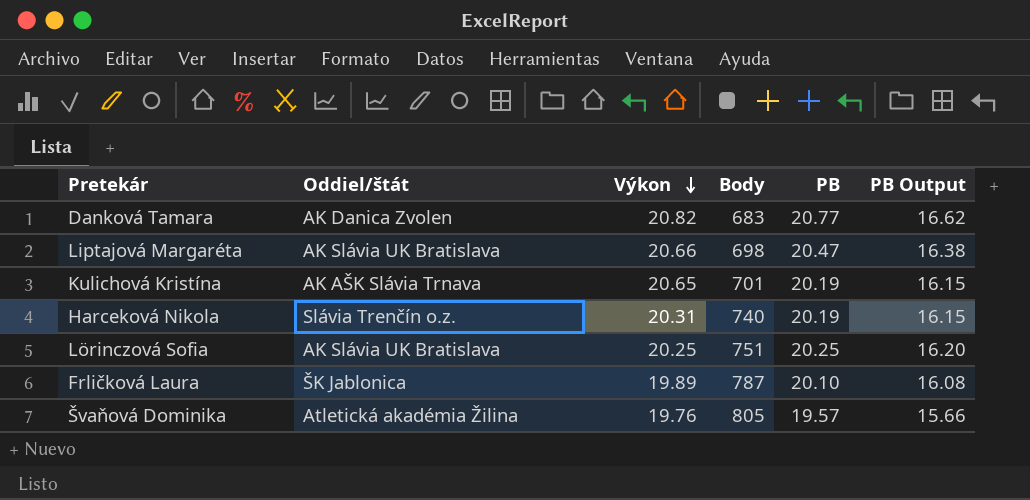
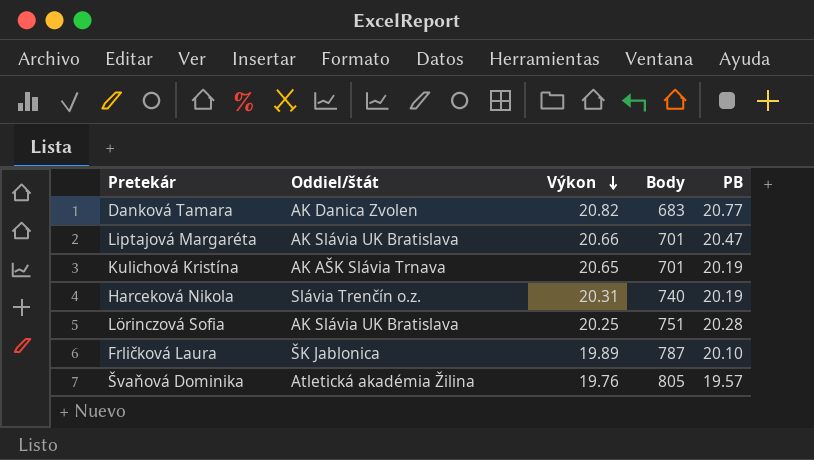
column PB Output | formula: [PB] * 0.8 -> none
Liptajová Margaréta | Body: 698 -> 701
Lörinczová Sofia | PB: 20.25 -> 20.28

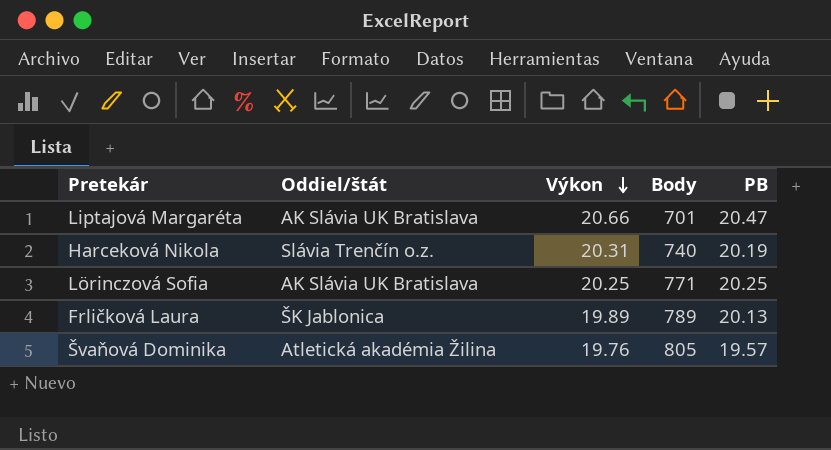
row Danková Tamara: AK Danica Zvolen | 20.82 | 683 | 20.77 -> none
row Kulichová Kristína: AK AŠK Slávia Trnava | 20.65 | 701 | 20.19 -> none
Lörinczová Sofia | Body: 751 -> 771
Lörinczová Sofia | PB: 20.28 -> 20.25
Frličková Laura | Body: 787 -> 789
Frličková Laura | PB: 20.10 -> 20.13

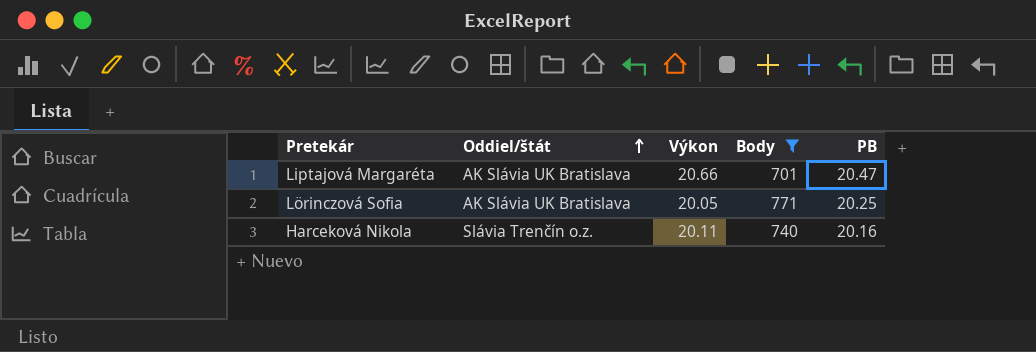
filter: none -> Body <= 771
row order: Výkon descending -> Oddiel/štát ascending
Lörinczová Sofia | Výkon: 20.25 -> 20.05
Harceková Nikola | Výkon: 20.31 -> 20.11
Harceková Nikola | PB: 20.19 -> 20.16

